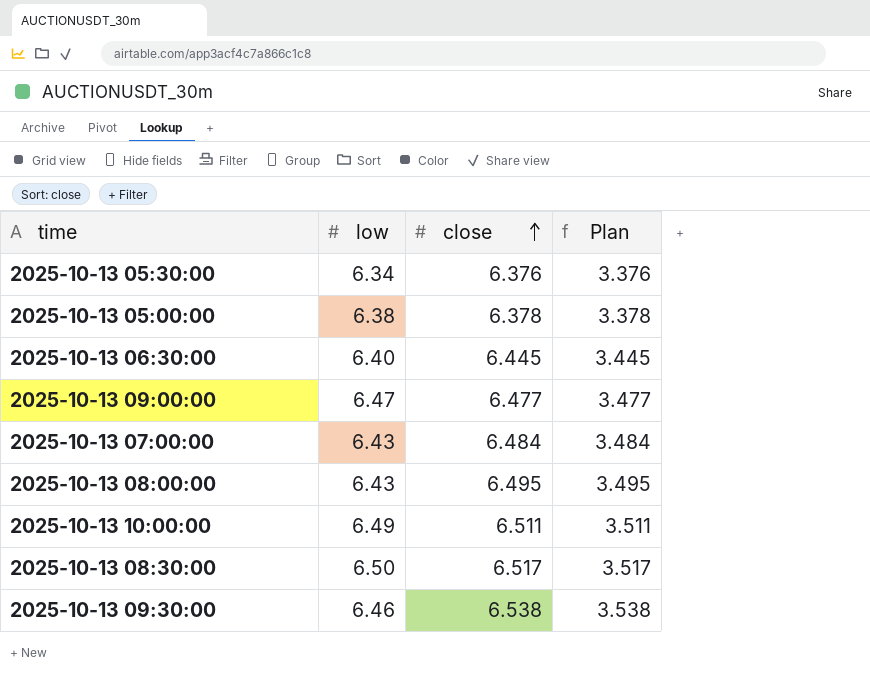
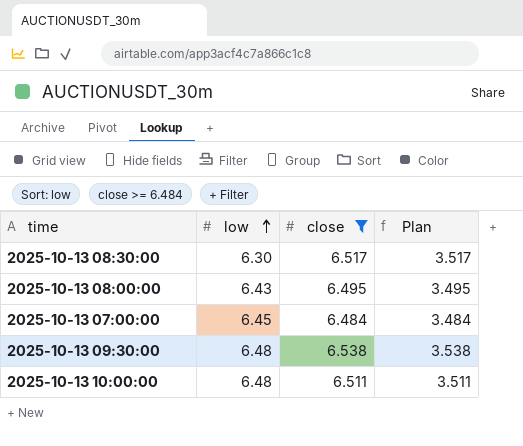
filter: none -> close >= 6.484
row order: close ascending -> low ascending
2025-10-13 08:30:00 | low: 6.50 -> 6.30
2025-10-13 07:00:00 | low: 6.43 -> 6.45
2025-10-13 09:30:00 | low: 6.46 -> 6.48
2025-10-13 10:00:00 | low: 6.49 -> 6.48

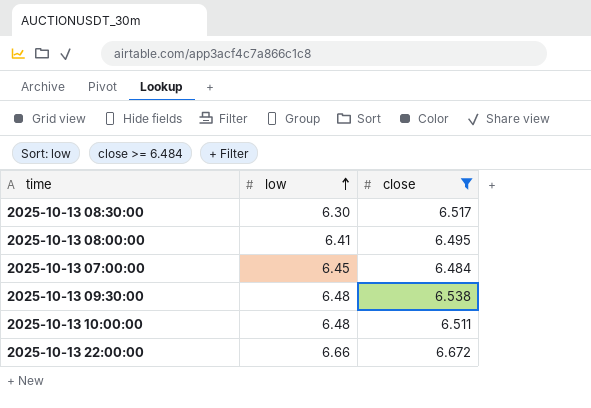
column Plan | formula: [close] - 3 -> none
2025-10-13 08:00:00 | low: 6.43 -> 6.41
row 2025-10-13 22:00:00: none -> 6.66 | 6.672

